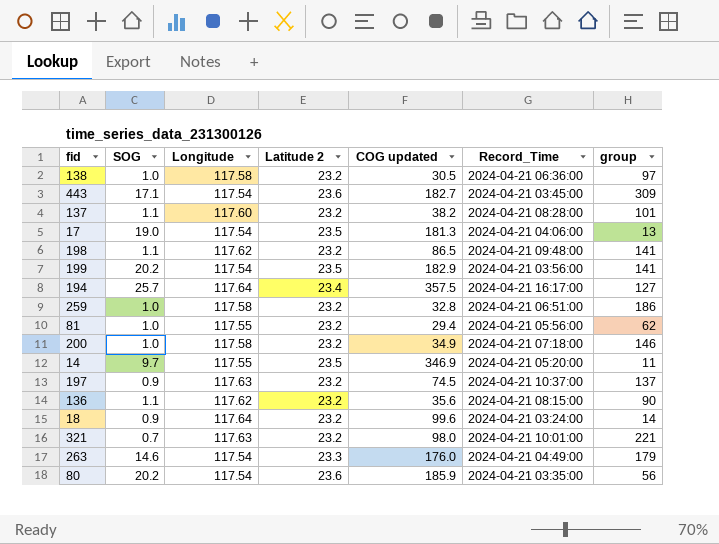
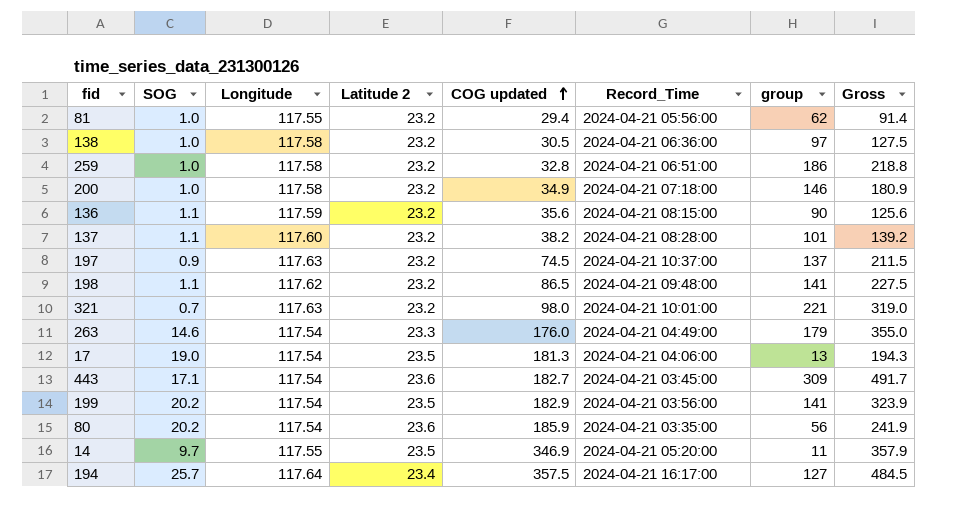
row order: none -> COG updated ascending
column Gross | formula: none -> [COG updated] + [group]
row 18: 0.9 | 117.64 | 23.2 | 99.6 | 2024-04-21 03:24:00 | 14 -> none
136 | Longitude: 117.62 -> 117.59

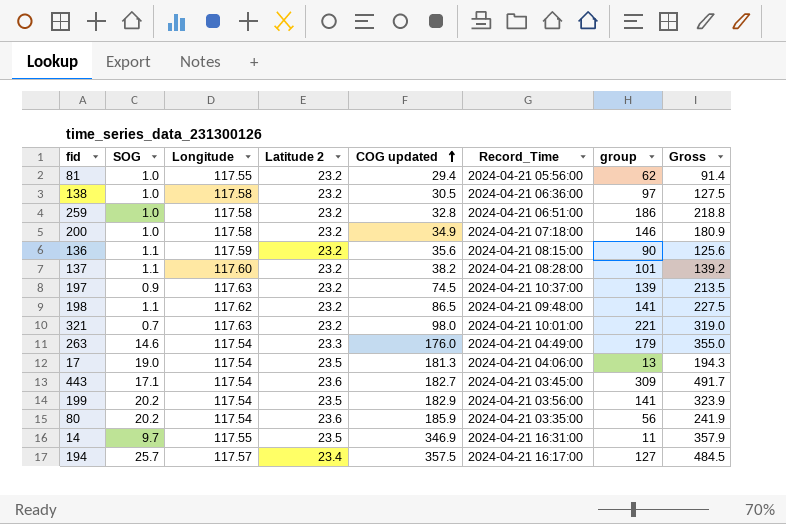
197 | group: 137 -> 139
197 | Gross: 211.5 -> 213.5
14 | Record_Time: 2024-04-21 05:20:00 -> 2024-04-21 16:31:00
194 | Longitude: 117.64 -> 117.57

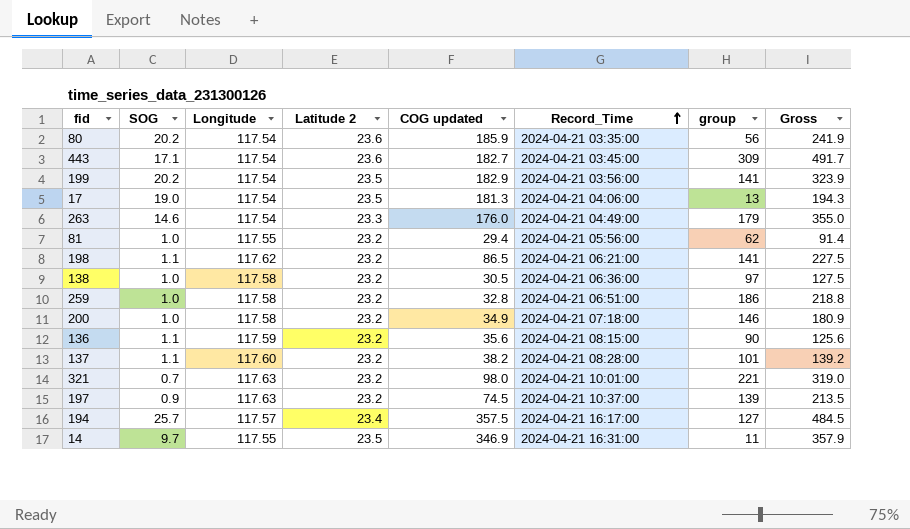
row order: COG updated ascending -> Record_Time ascending
198 | Record_Time: 2024-04-21 09:48:00 -> 2024-04-21 06:21:00

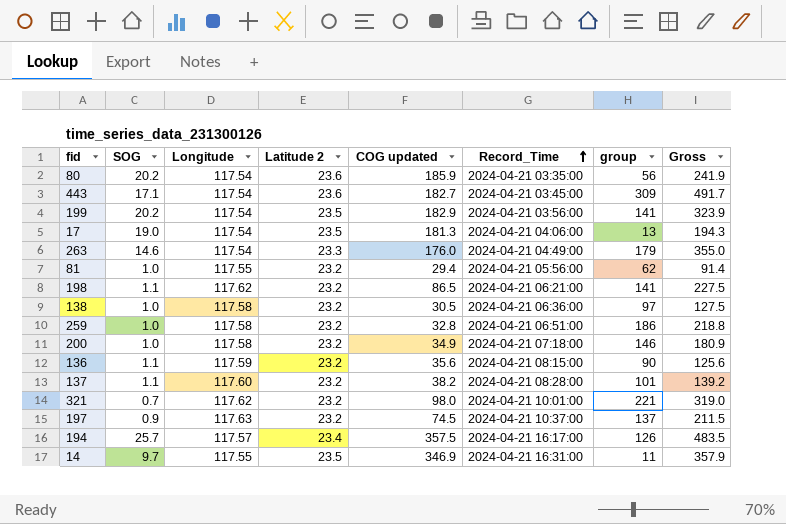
321 | Longitude: 117.63 -> 117.62
197 | group: 139 -> 137
197 | Gross: 213.5 -> 211.5
194 | group: 127 -> 126
194 | Gross: 484.5 -> 483.5

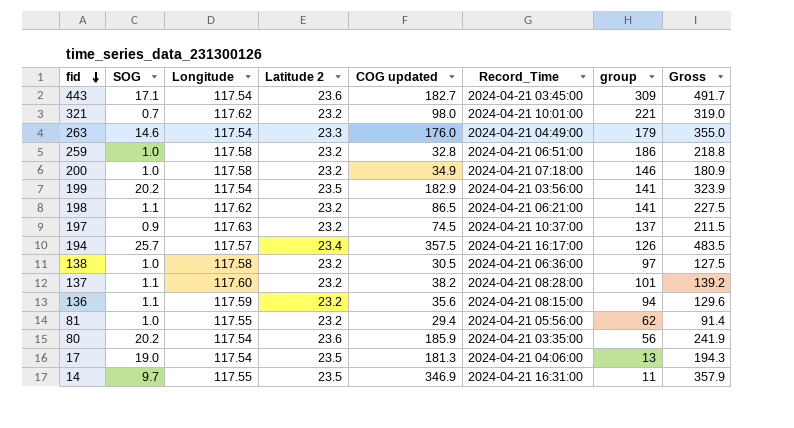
row order: Record_Time ascending -> fid descending
136 | group: 90 -> 94
136 | Gross: 125.6 -> 129.6

